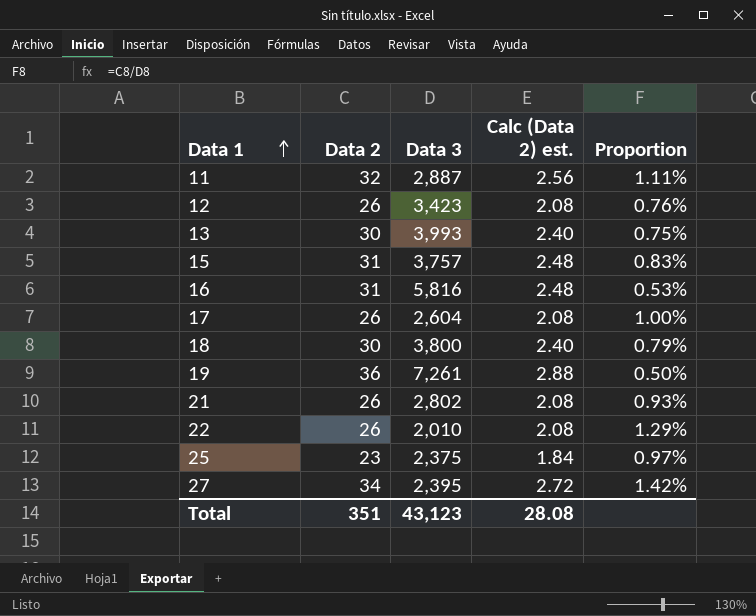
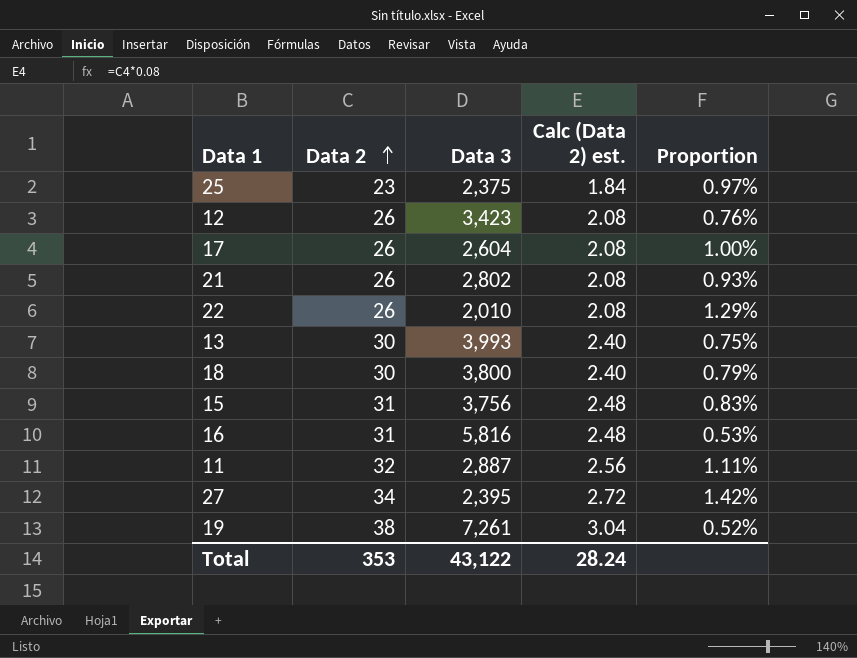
row order: Data 1 ascending -> Data 2 ascending
15 | Data 3: 3,757 -> 3,756
19 | Data 2: 36 -> 38
19 | Calc (Data 2) est.: 2.88 -> 3.04
19 | Proportion: 0.50% -> 0.52%
Total | Data 2: 351 -> 353
Total | Data 3: 43,123 -> 43,122
Total | Calc (Data 2) est.: 28.08 -> 28.24

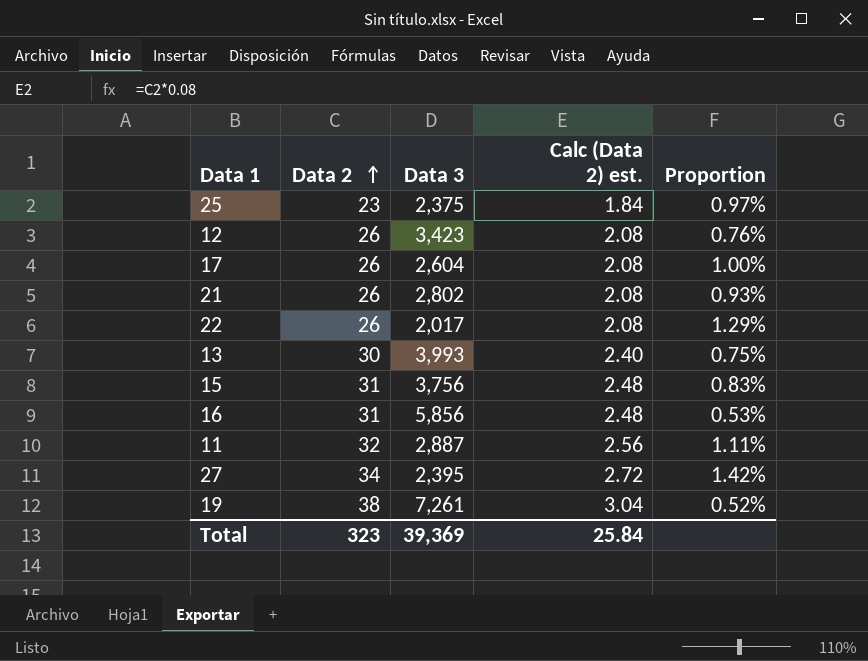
row 18: 30 | 3,800 | 2.40 | 0.79% -> none
22 | Data 3: 2,010 -> 2,017
16 | Data 3: 5,816 -> 5,856
Total | Data 2: 353 -> 323
Total | Data 3: 43,122 -> 39,369
Total | Calc (Data 2) est.: 28.24 -> 25.84

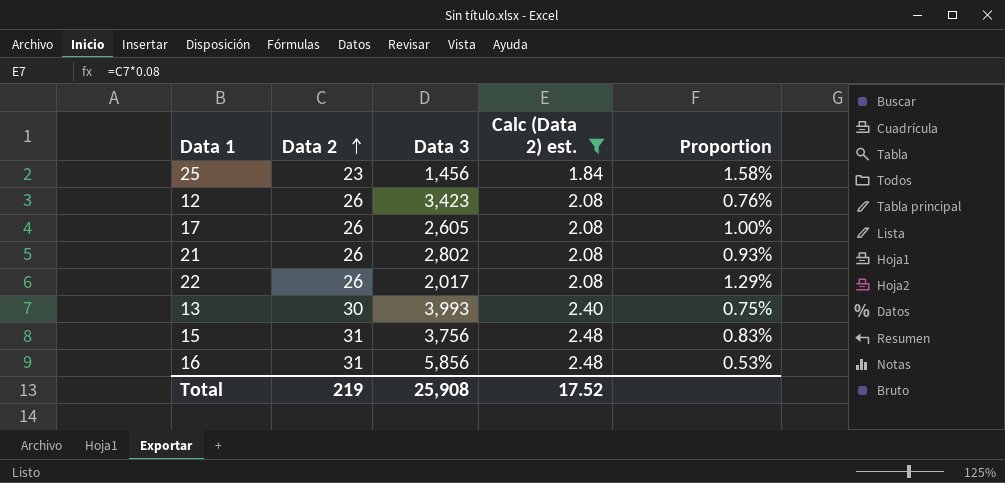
filter: none -> Calc (Data 2) est. <= 2.48
25 | Data 3: 2,375 -> 1,456
25 | Proportion: 0.97% -> 1.58%
17 | Data 3: 2,604 -> 2,605
Total | Data 2: 323 -> 219
Total | Data 3: 39,369 -> 25,908
Total | Calc (Data 2) est.: 25.84 -> 17.52

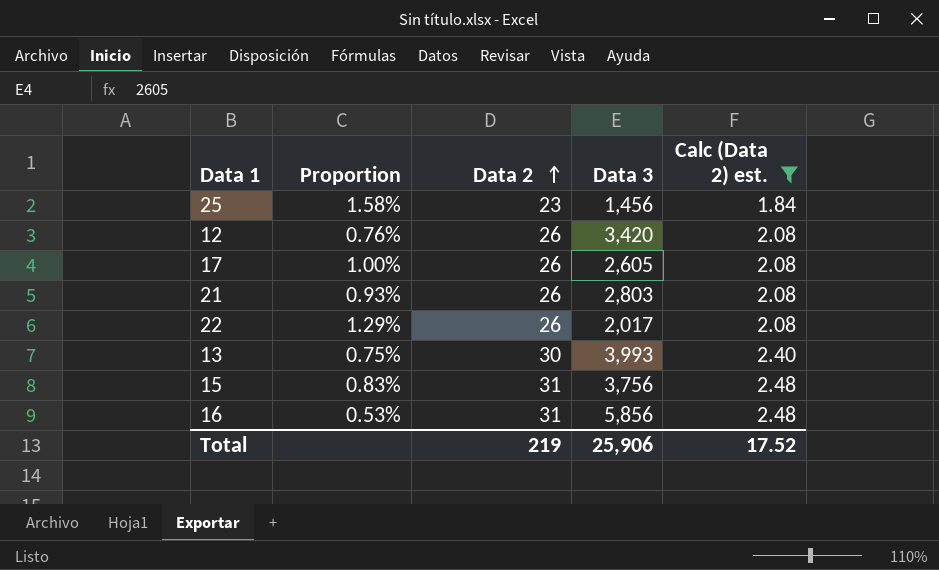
column Proportion | position: 5 -> 2
12 | Data 3: 3,423 -> 3,420
21 | Data 3: 2,802 -> 2,803
Total | Data 3: 25,908 -> 25,906

